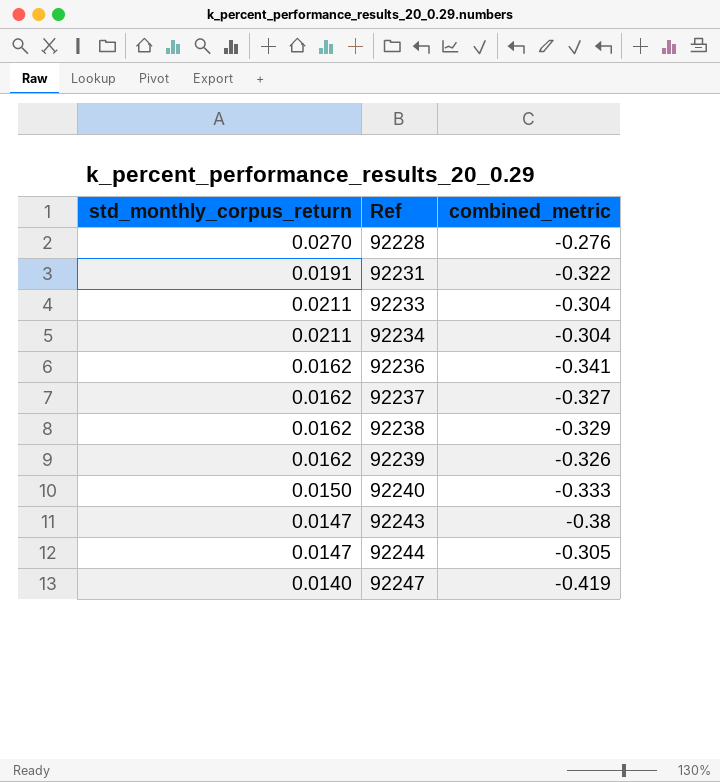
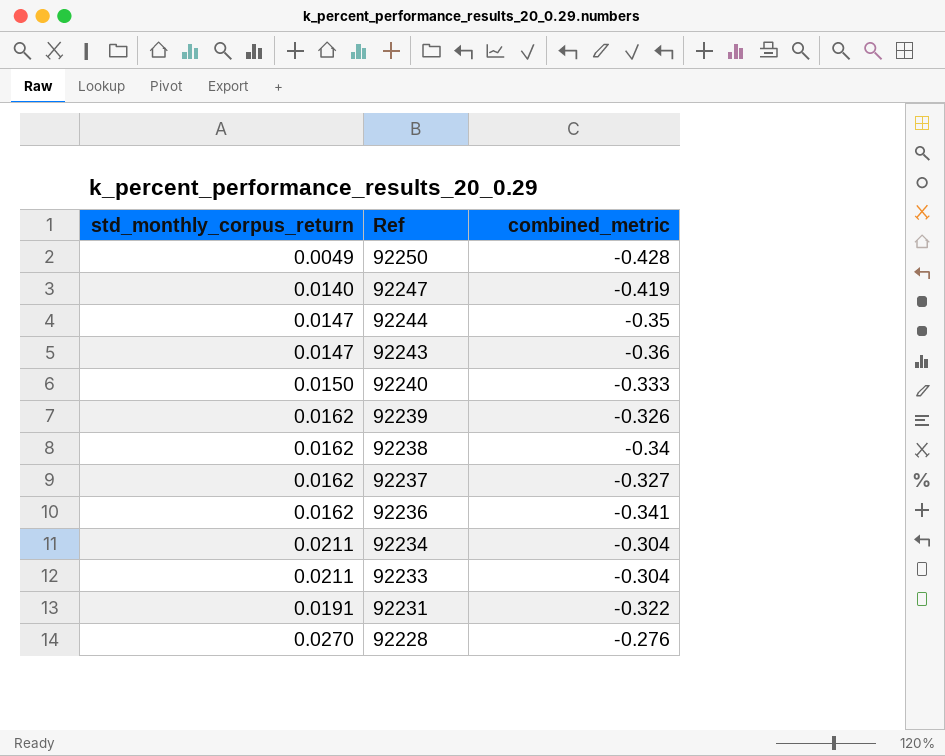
row order: Ref ascending -> Ref descending
row 92250: none -> 0.0049 | -0.428
92244 | combined_metric: -0.305 -> -0.35
92243 | combined_metric: -0.38 -> -0.36
92238 | combined_metric: -0.329 -> -0.34

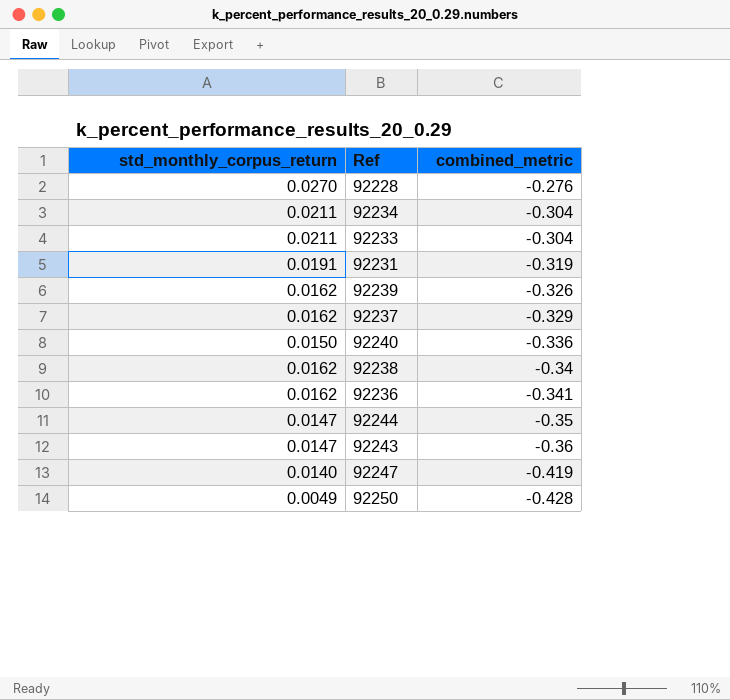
row order: Ref descending -> combined_metric descending
92231 | combined_metric: -0.322 -> -0.319
92237 | combined_metric: -0.327 -> -0.329
92240 | combined_metric: -0.333 -> -0.336

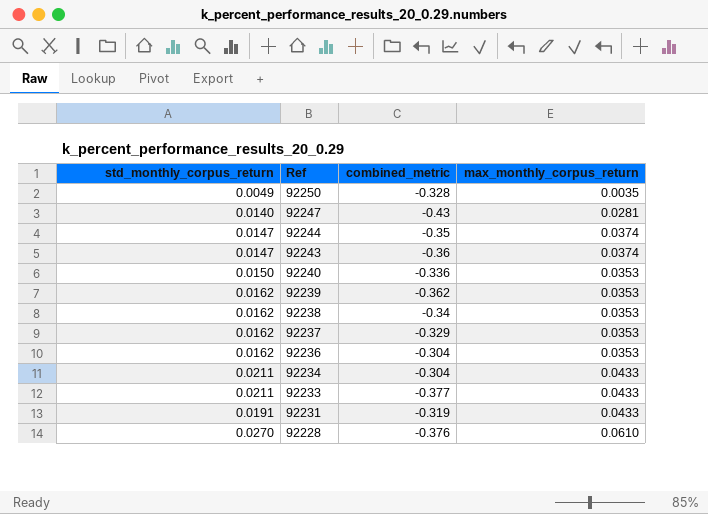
row order: combined_metric descending -> Ref descending
column max_monthly_corpus_return | position: none -> 4
92250 | combined_metric: -0.428 -> -0.328
92247 | combined_metric: -0.419 -> -0.43
92239 | combined_metric: -0.326 -> -0.362
92236 | combined_metric: -0.341 -> -0.304
92233 | combined_metric: -0.304 -> -0.377
92228 | combined_metric: -0.276 -> -0.376

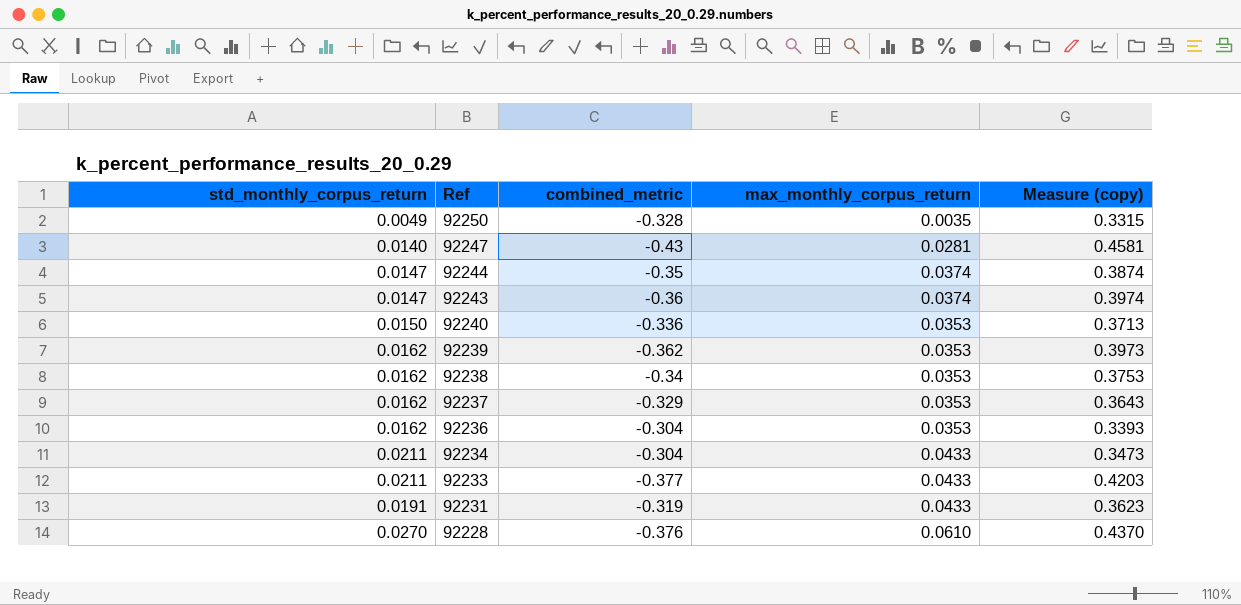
column Measure (copy) | formula: none -> [max_monthly_corpus_return] - [combined_metric]

